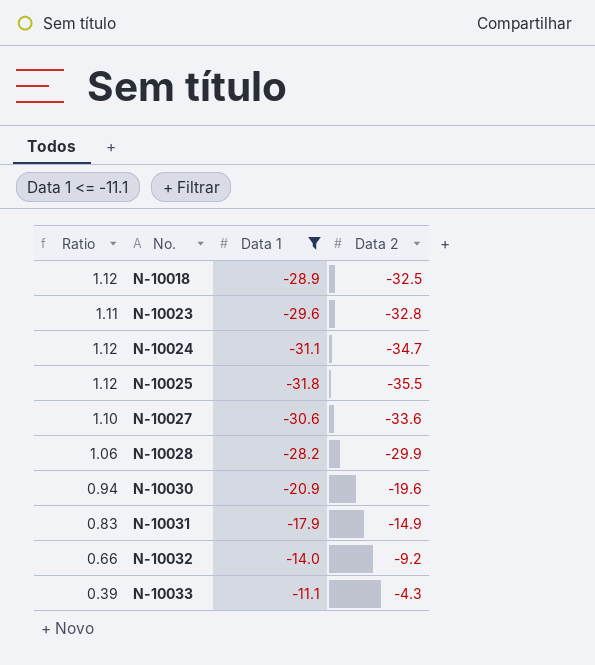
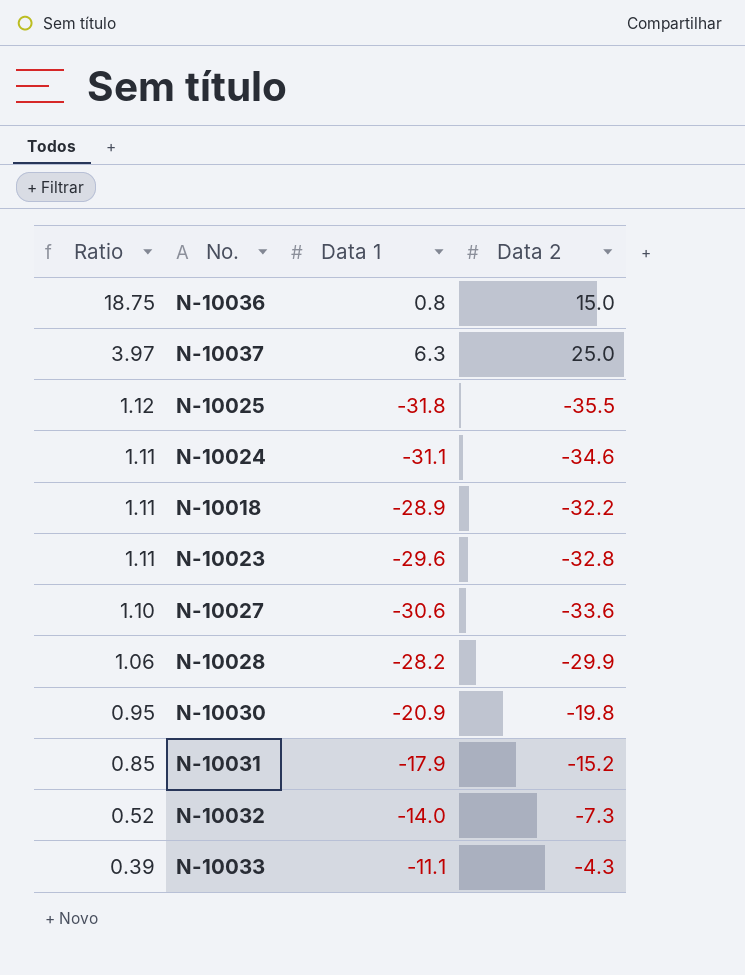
filter: Data 1 <= -11.1 -> none
row order: No. ascending -> Ratio descending
N-10024 | Ratio: 1.12 -> 1.11
N-10024 | Data 2: -34.7 -> -34.6
N-10018 | Ratio: 1.12 -> 1.11
N-10018 | Data 2: -32.5 -> -32.2
N-10030 | Ratio: 0.94 -> 0.95
N-10030 | Data 2: -19.6 -> -19.8
N-10031 | Ratio: 0.83 -> 0.85
N-10031 | Data 2: -14.9 -> -15.2
N-10032 | Ratio: 0.66 -> 0.52
N-10032 | Data 2: -9.2 -> -7.3

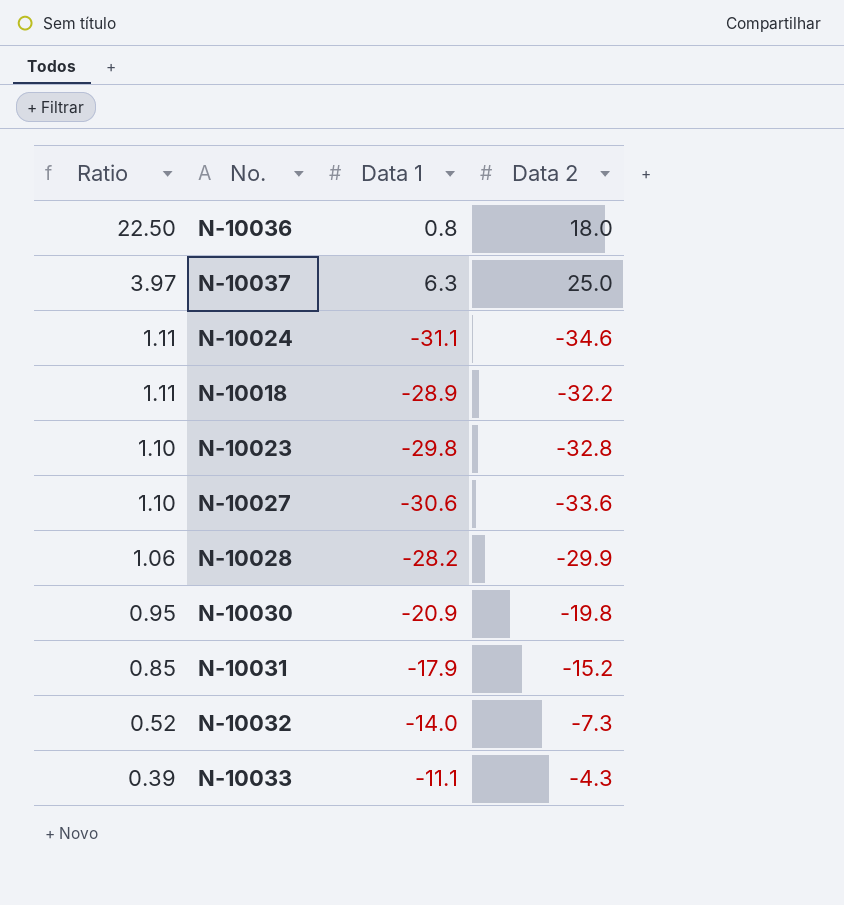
row N-10025: 1.12 | -31.8 | -35.5 -> none
N-10036 | Ratio: 18.75 -> 22.50
N-10036 | Data 2: 15.0 -> 18.0
N-10023 | Ratio: 1.11 -> 1.10
N-10023 | Data 1: -29.6 -> -29.8

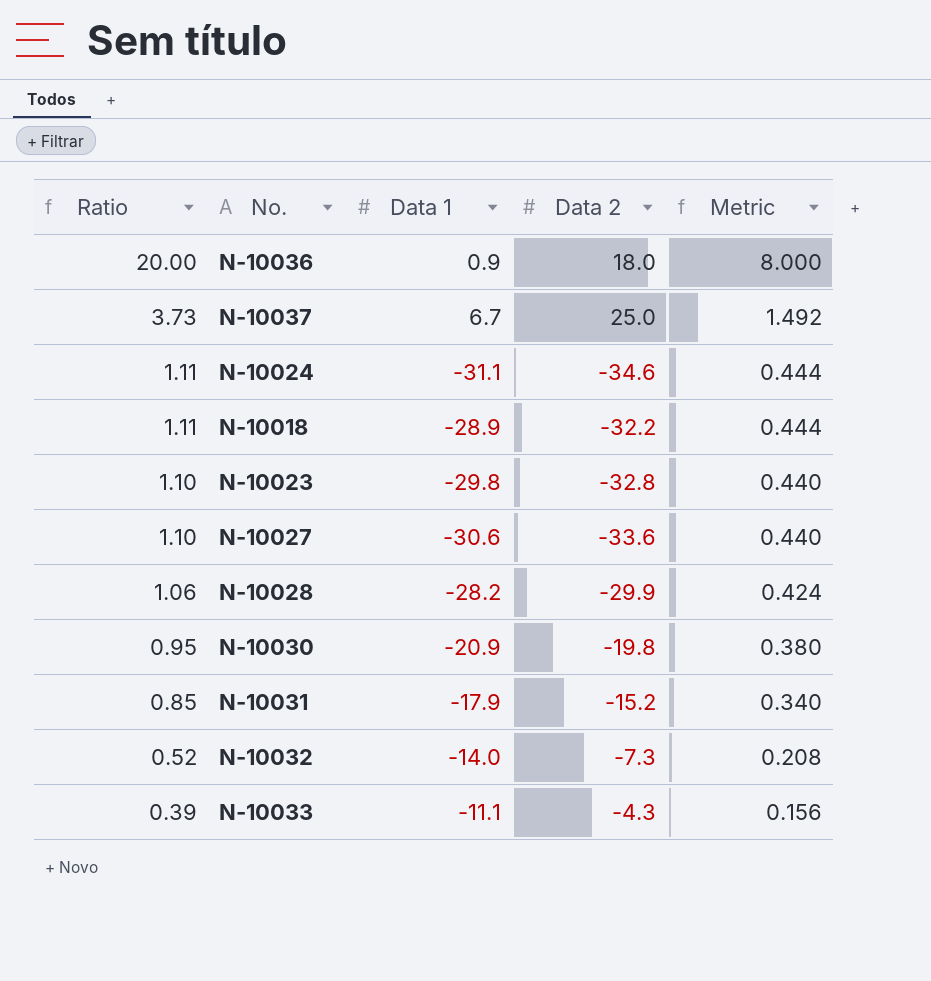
column Metric | formula: none -> [Ratio] * 0.4
N-10036 | Ratio: 22.50 -> 20.00
N-10036 | Data 1: 0.8 -> 0.9
N-10037 | Ratio: 3.97 -> 3.73
N-10037 | Data 1: 6.3 -> 6.7

